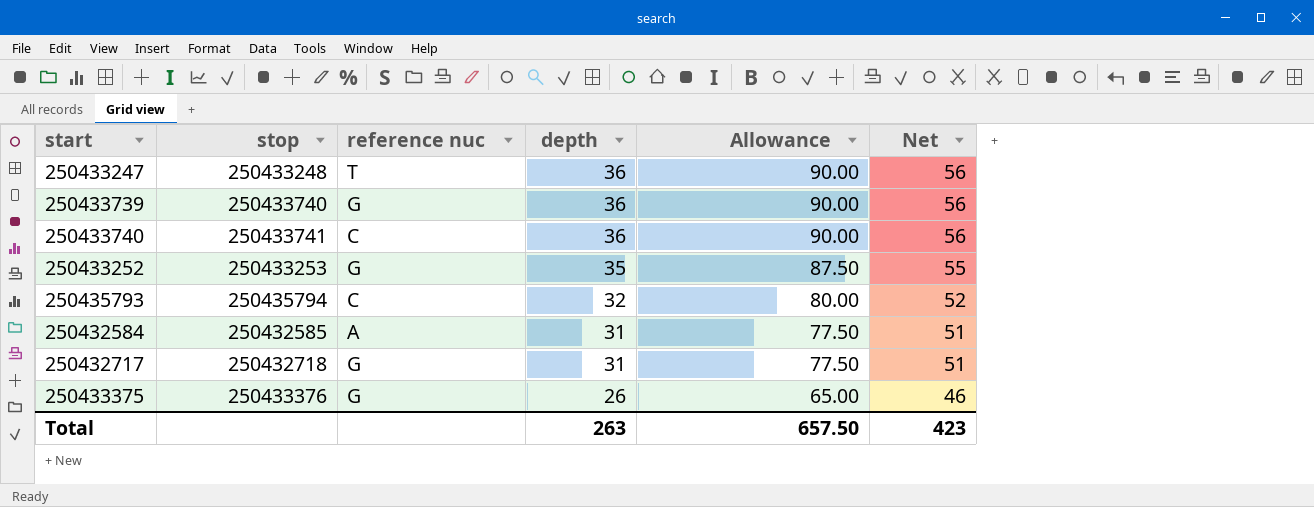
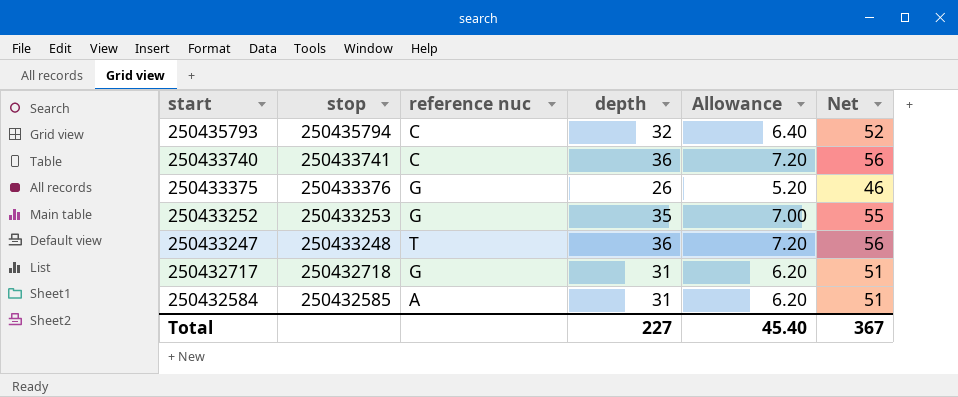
row order: depth descending -> start descending
column Allowance | formula: [depth] * 2.5 -> [depth] * 0.2
row 250433739: 250433740 | G | 36 | 90.00 | 56 -> none
Total | depth: 263 -> 227
Total | Allowance: 657.50 -> 45.40
Total | Net: 423 -> 367

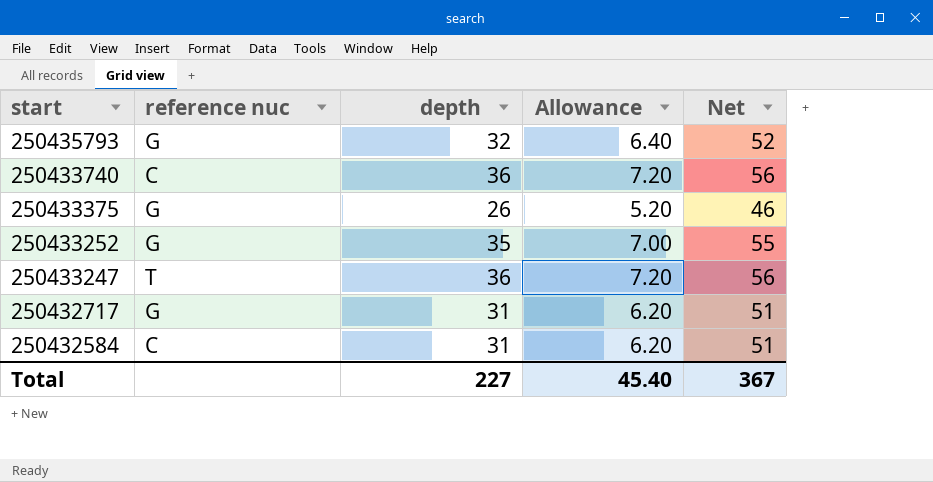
column stop | position: 2 -> none
250435793 | reference nuc: C -> G
250432584 | reference nuc: A -> C

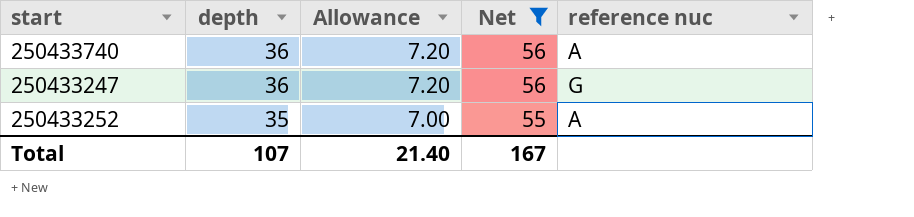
filter: none -> Net >= 55
row order: start descending -> depth descending
column reference nuc | position: 2 -> 5
250433740 | reference nuc: C -> A
250433247 | reference nuc: T -> G
250433252 | reference nuc: G -> A
Total | depth: 227 -> 107
Total | Allowance: 45.40 -> 21.40
Total | Net: 367 -> 167

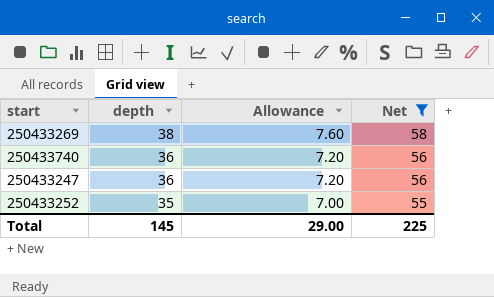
column reference nuc | position: 5 -> none
row 250433269: none -> 38 | 7.60 | 58
Total | depth: 107 -> 145
Total | Allowance: 21.40 -> 29.00
Total | Net: 167 -> 225

